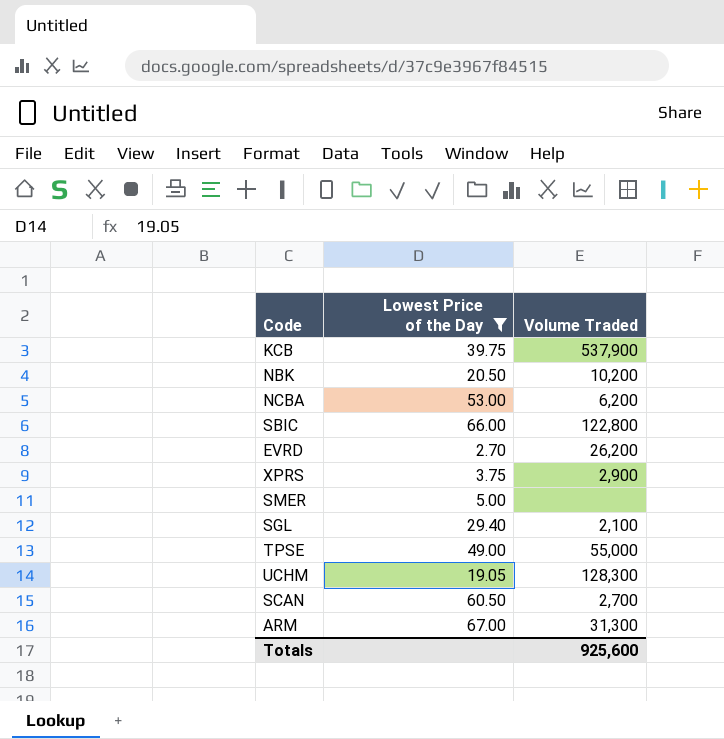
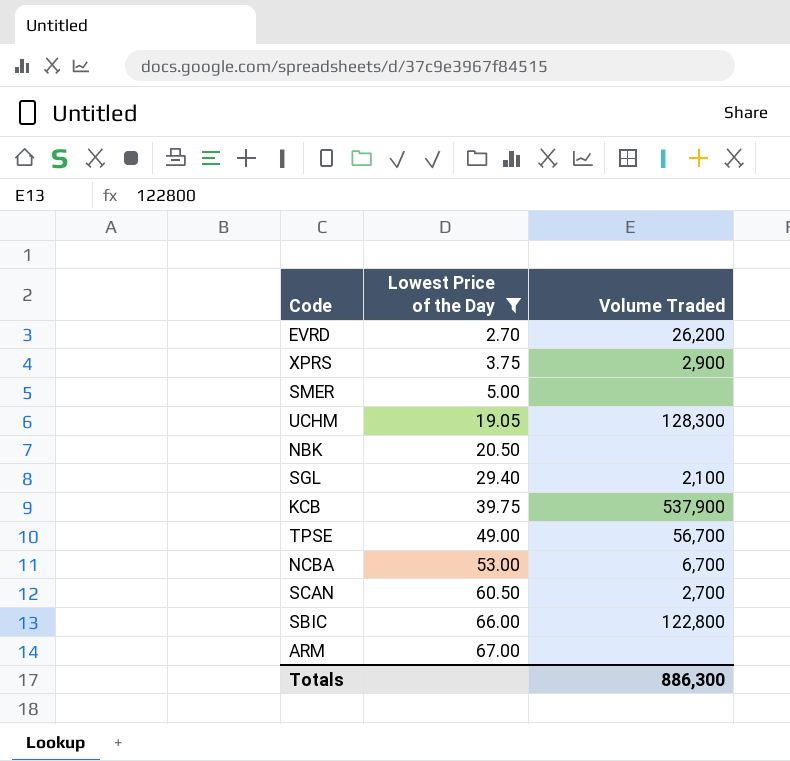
row order: none -> Lowest Price of the Day ascending
NBK | Volume Traded: 10,200 -> none
TPSE | Volume Traded: 55,000 -> 56,700
NCBA | Volume Traded: 6,200 -> 6,700
ARM | Volume Traded: 31,300 -> none
Totals | Volume Traded: 925,600 -> 886,300

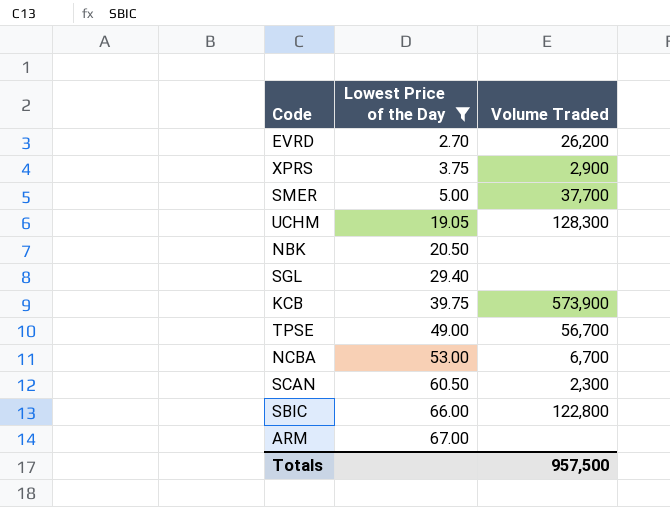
SMER | Volume Traded: none -> 37,700
SGL | Volume Traded: 2,100 -> none
KCB | Volume Traded: 537,900 -> 573,900
SCAN | Volume Traded: 2,700 -> 2,300
Totals | Volume Traded: 886,300 -> 957,500

